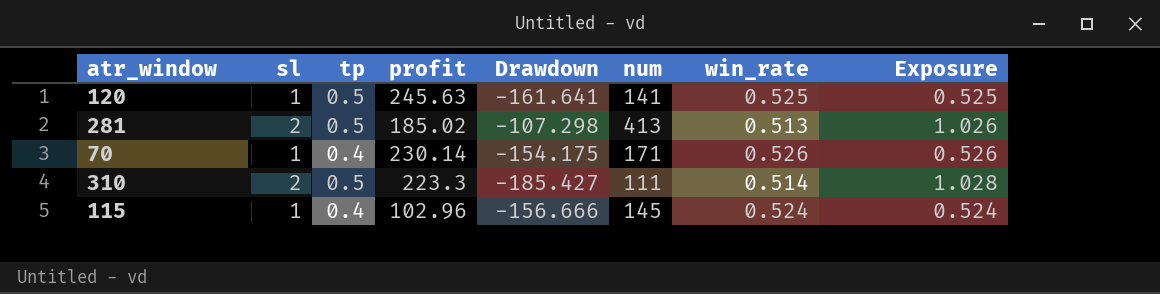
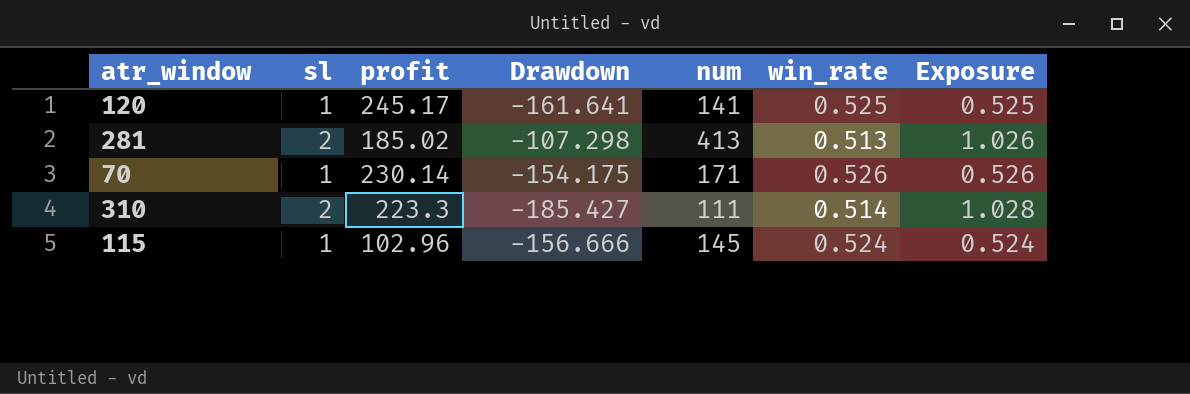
column tp | position: 3 -> none
120 | profit: 245.63 -> 245.17

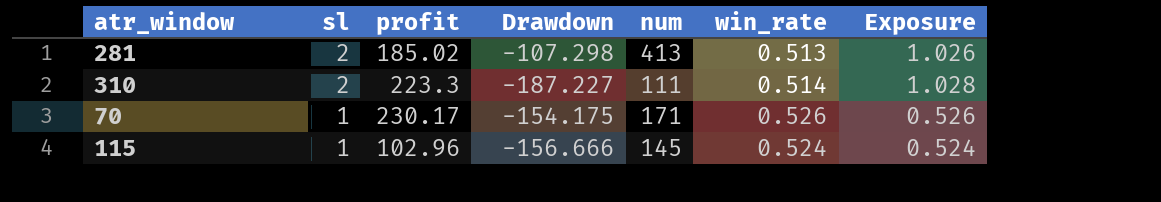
row order: none -> sl descending
row 120: 1 | 245.17 | -161.641 | 141 | 0.525 | 0.525 -> none
310 | Drawdown: -185.427 -> -187.227
70 | profit: 230.14 -> 230.17

